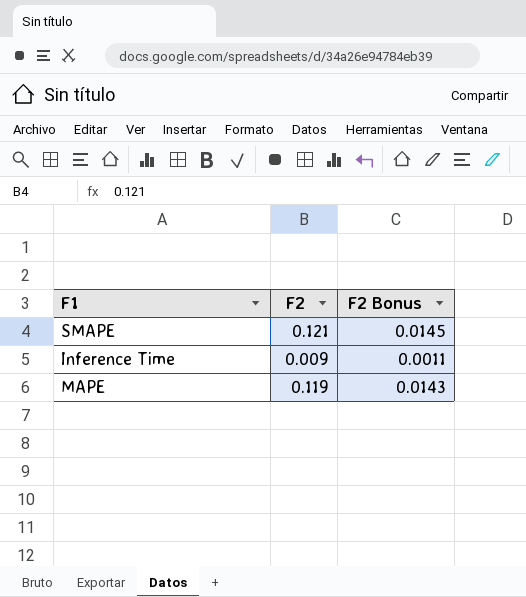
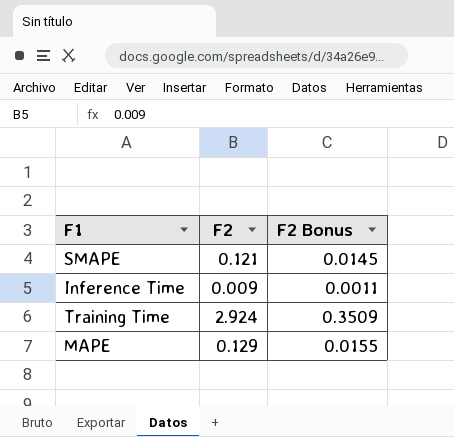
row Training Time: none -> 2.924 | 0.3509
MAPE | F2: 0.119 -> 0.129
MAPE | F2 Bonus: 0.0143 -> 0.0155

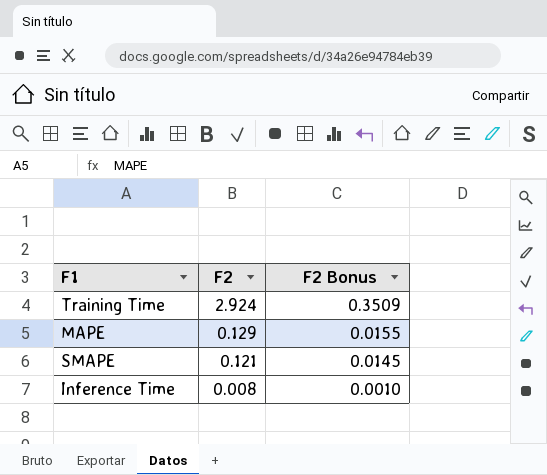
row order: none -> F2 descending
Inference Time | F2: 0.009 -> 0.008
Inference Time | F2 Bonus: 0.0011 -> 0.0010

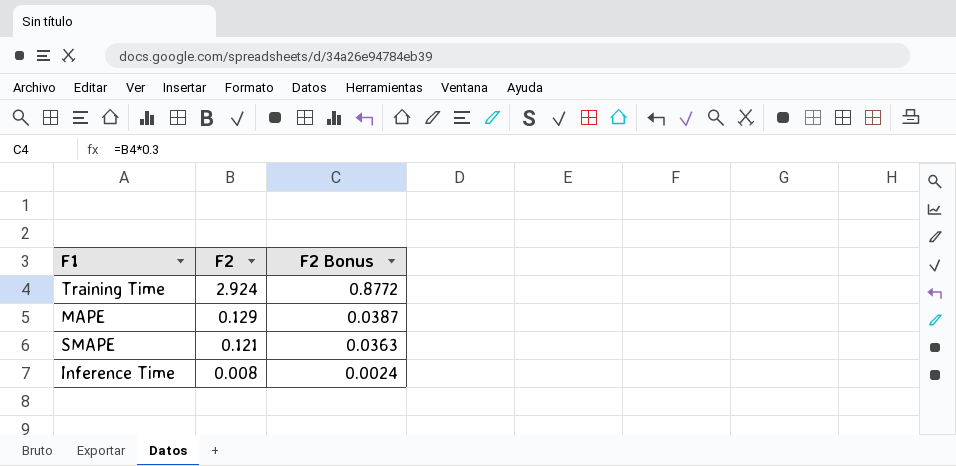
column F2 Bonus | formula: [F2] * 0.12 -> [F2] * 0.3

